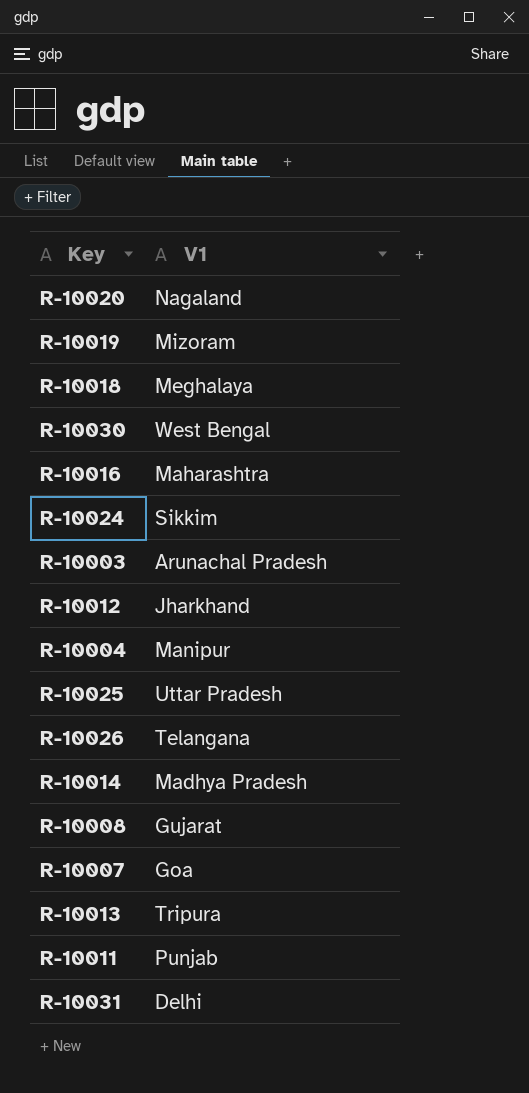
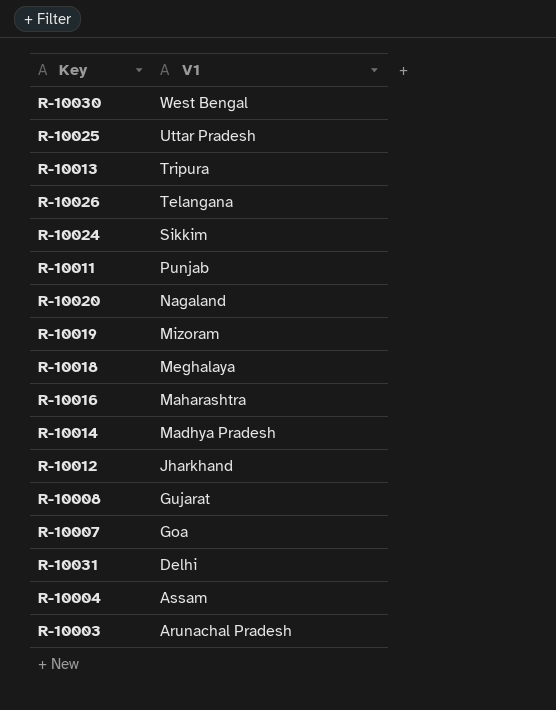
row order: none -> V1 descending
R-10004 | V1: Manipur -> Assam

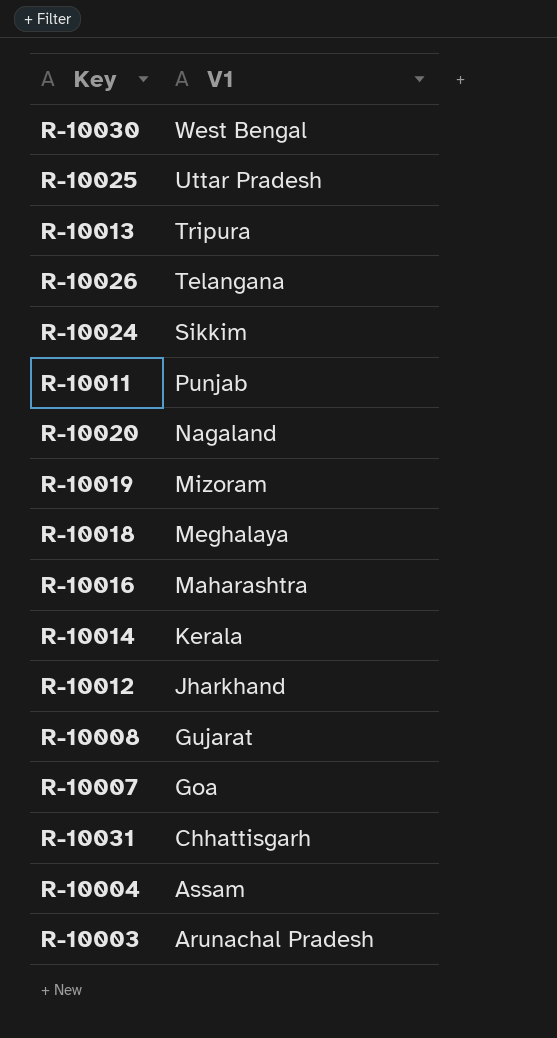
R-10014 | V1: Madhya Pradesh -> Kerala
R-10031 | V1: Delhi -> Chhattisgarh

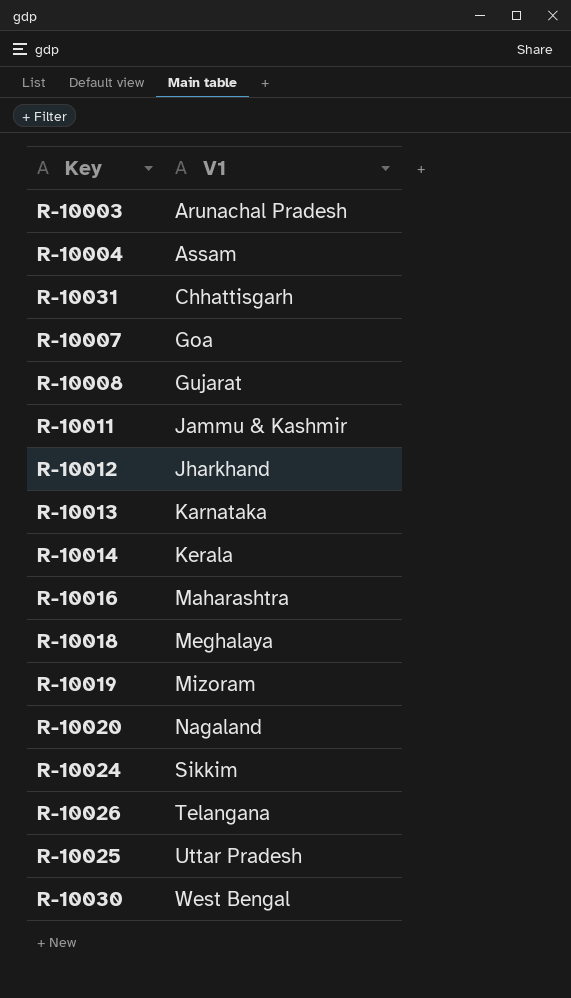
row order: V1 descending -> V1 ascending
R-10011 | V1: Punjab -> Jammu & Kashmir
R-10013 | V1: Tripura -> Karnataka

